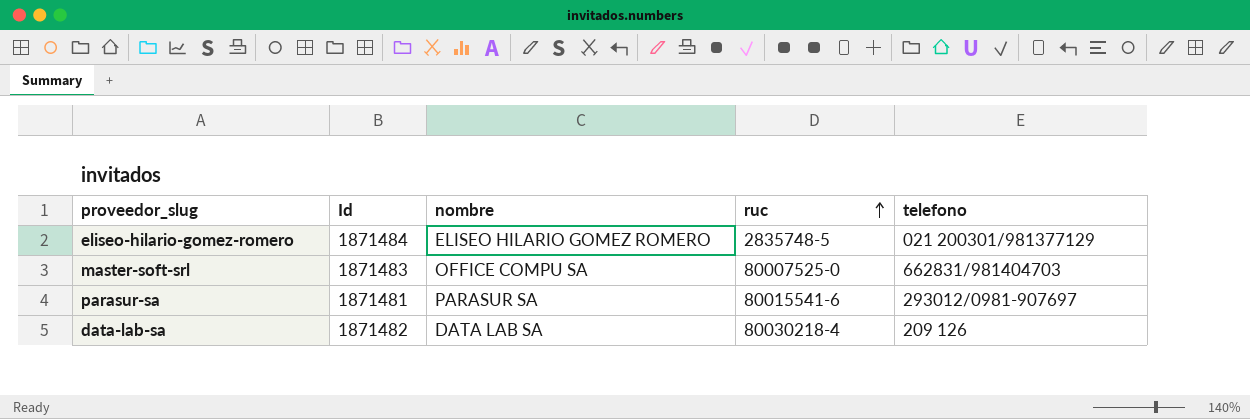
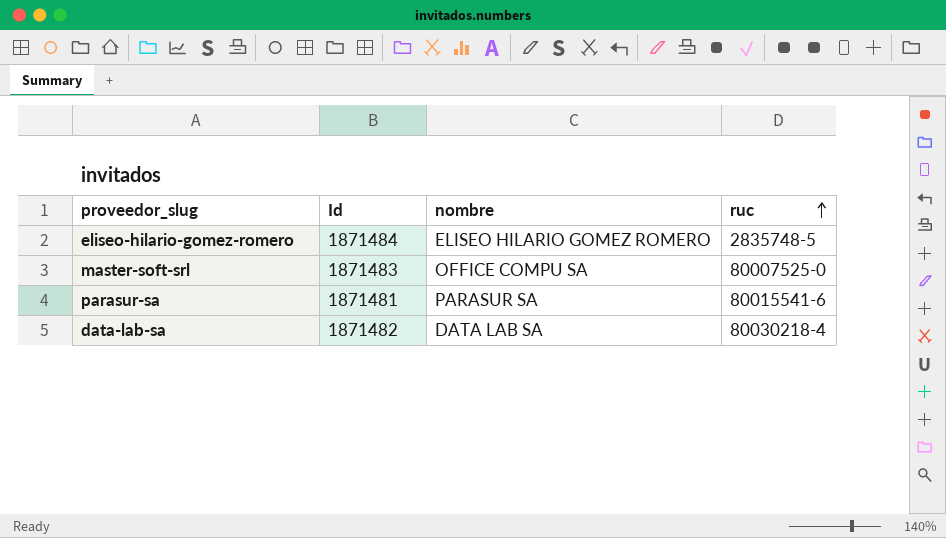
column telefono | position: 5 -> none

